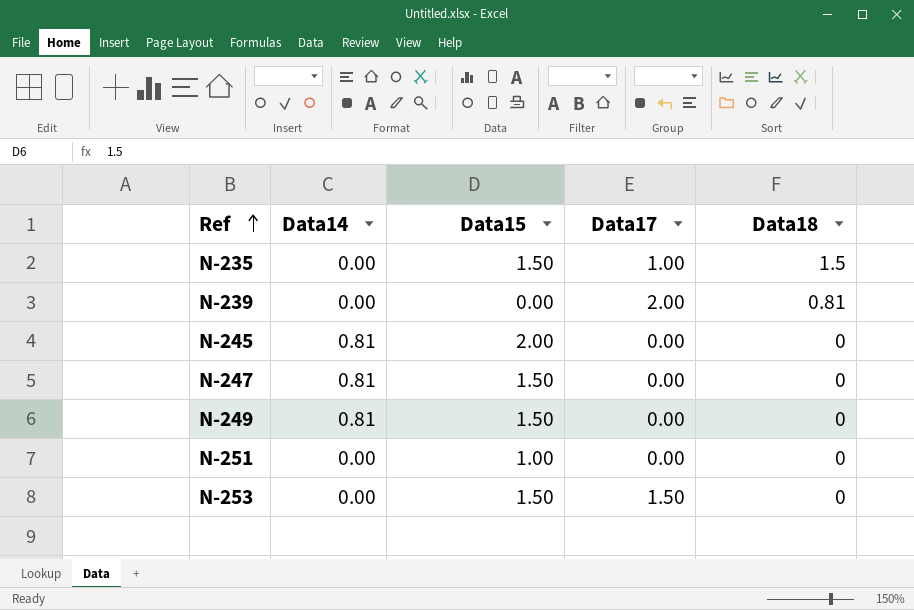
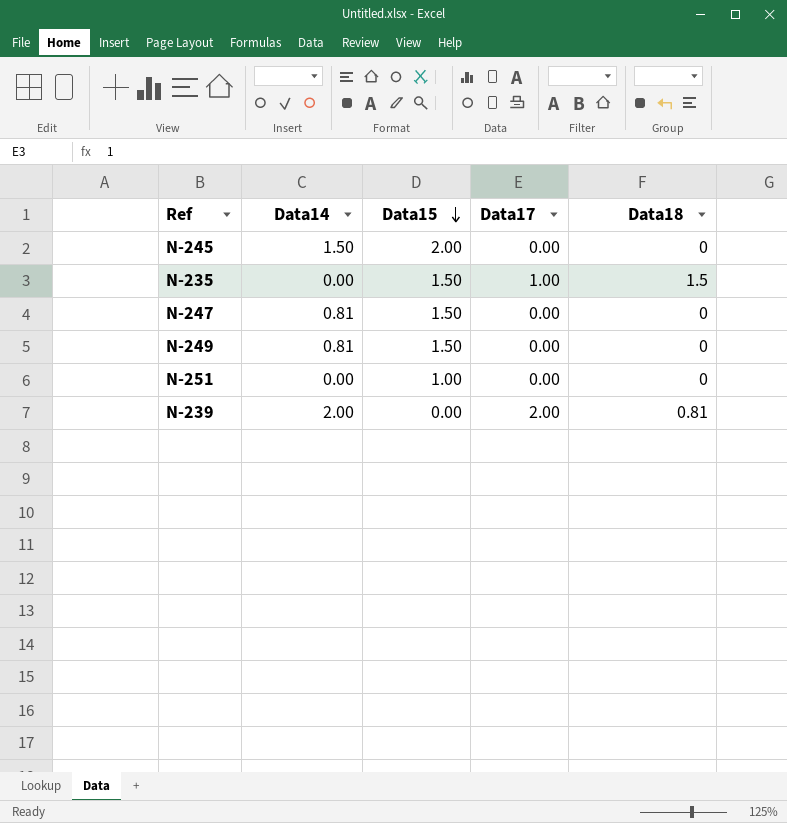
row order: Ref ascending -> Data15 descending
row N-253: 0.00 | 1.50 | 1.50 | 0 -> none
N-245 | Data14: 0.81 -> 1.50
N-239 | Data14: 0.00 -> 2.00

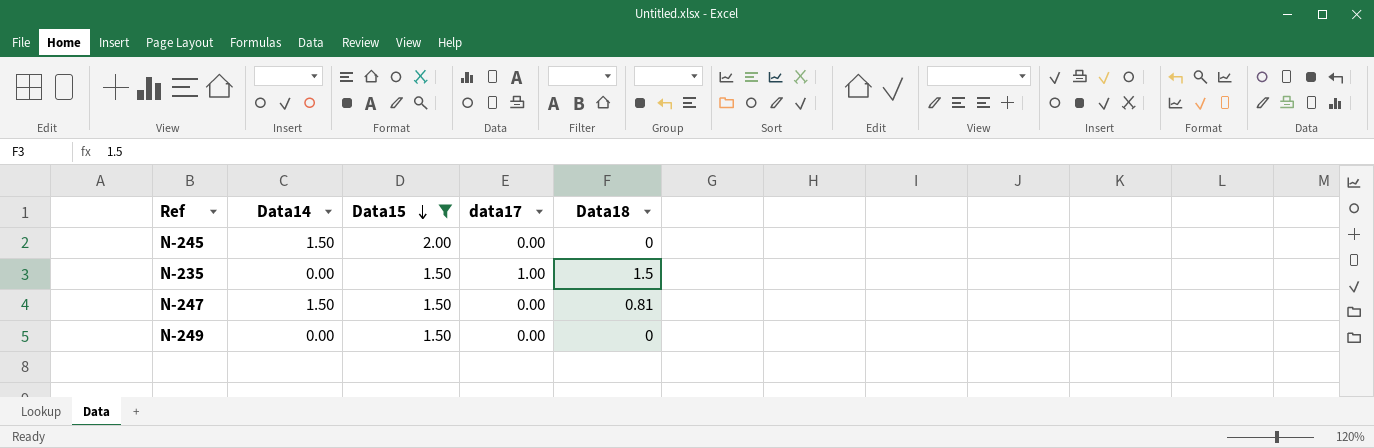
filter: none -> Data15 >= 1.50
column name: Data17 -> data17
N-247 | Data14: 0.81 -> 1.50
N-247 | Data18: 0 -> 0.81
N-249 | Data14: 0.81 -> 0.00

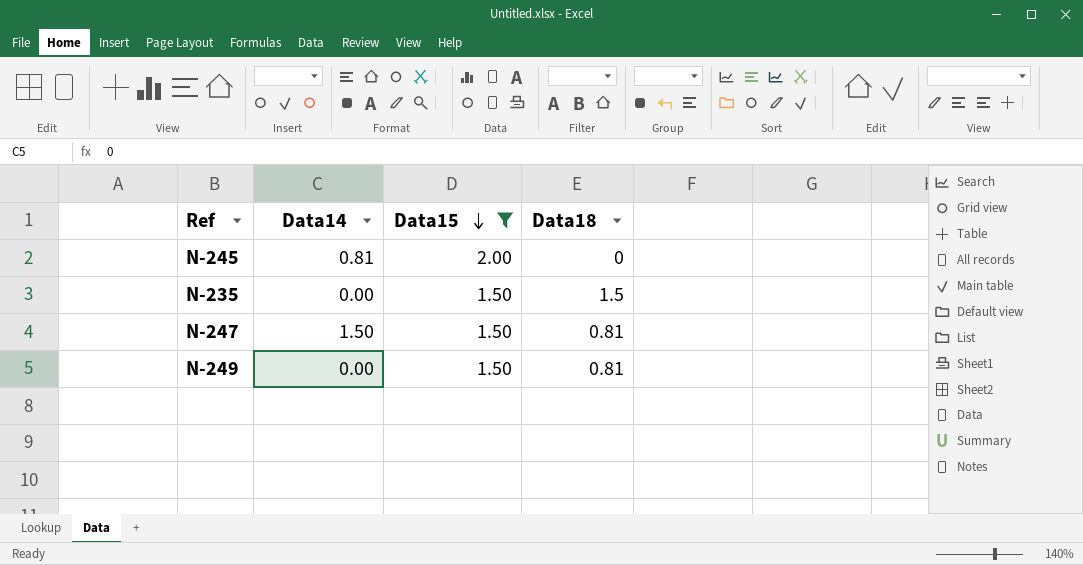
column data17 | position: 4 -> none
N-245 | Data14: 1.50 -> 0.81
N-249 | Data18: 0 -> 0.81

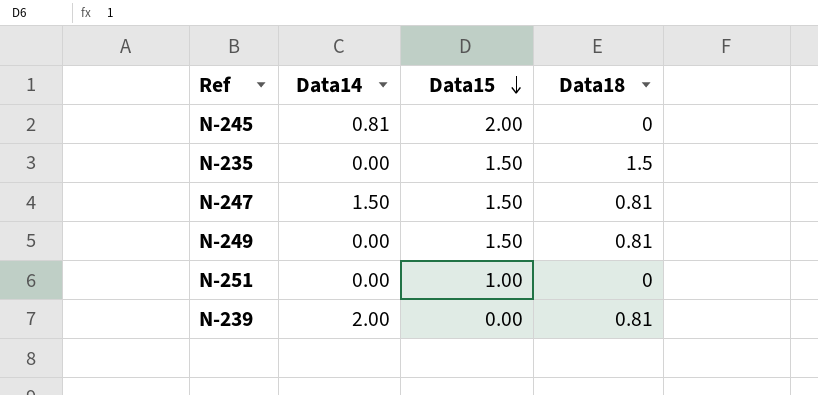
filter: Data15 >= 1.50 -> none

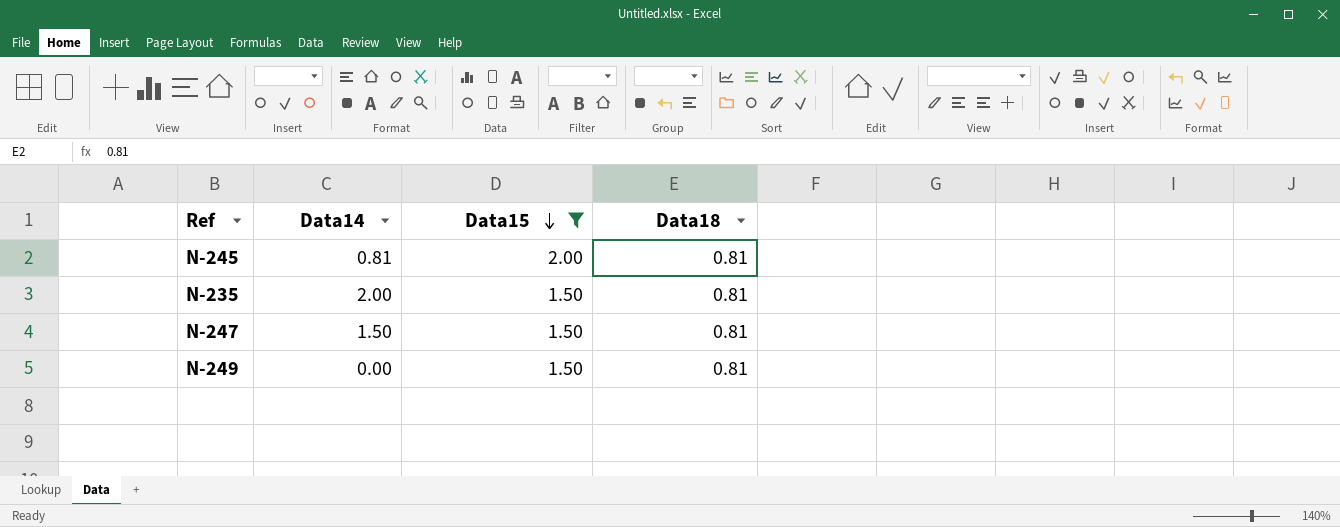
filter: none -> Data15 >= 1.50
N-245 | Data18: 0 -> 0.81
N-235 | Data14: 0.00 -> 2.00
N-235 | Data18: 1.5 -> 0.81

